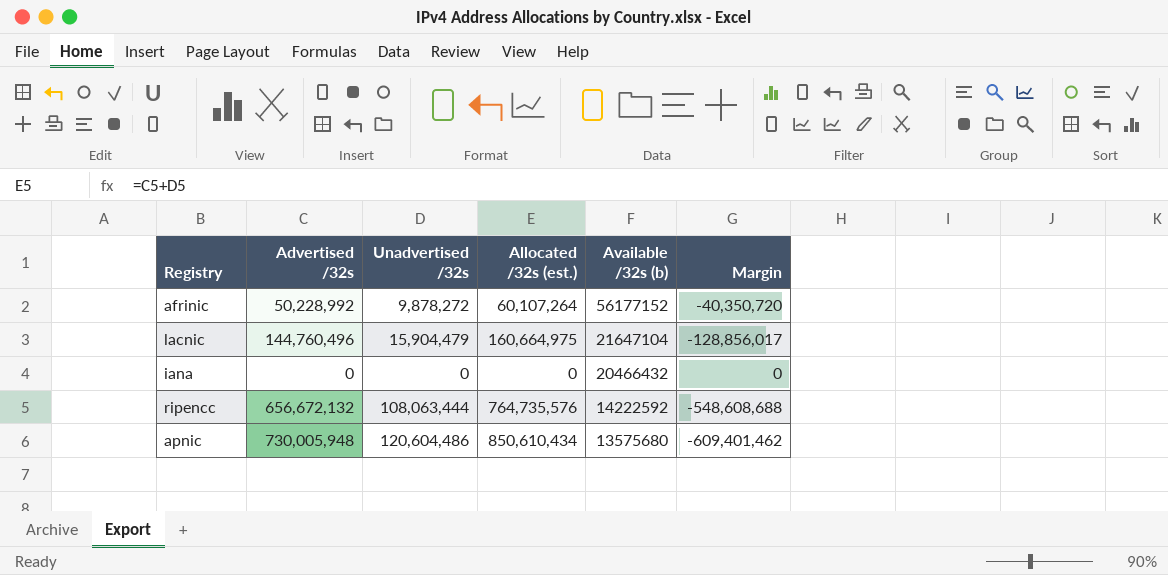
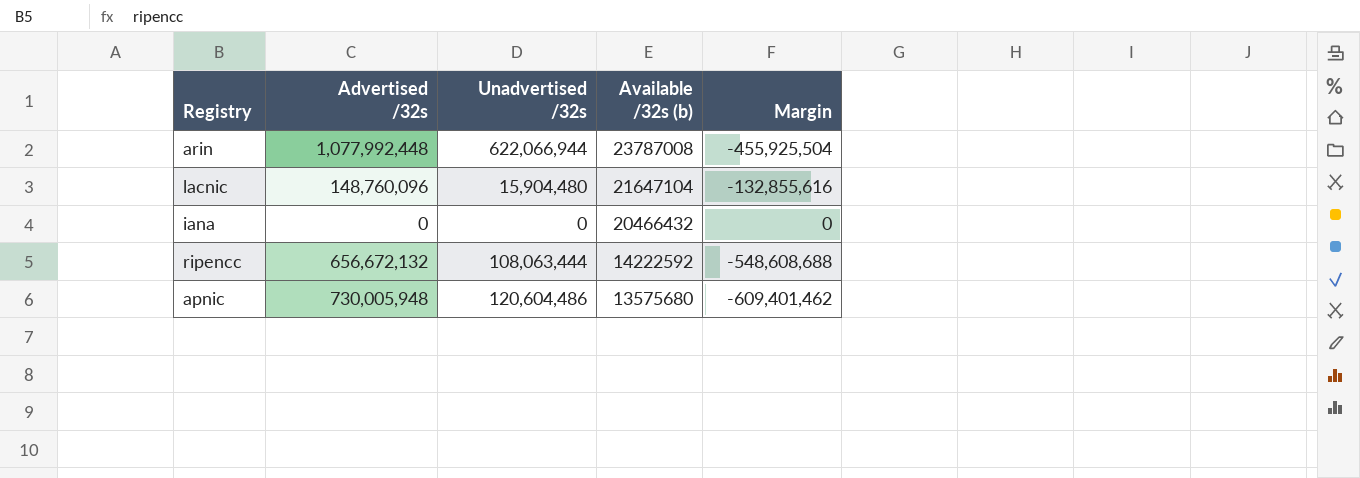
column Allocated /32s (est.) | formula: [Advertised /32s] + [Unadvertised /32s] -> none
row afrinic: 50,228,992 | 9,878,272 | 60,107,264 | 56177152 | -40,350,720 -> none
row arin: none -> 1,077,992,448 | 622,066,944 | 23787008 | -455,925,504
lacnic | Advertised /32s: 144,760,496 -> 148,760,096
lacnic | Unadvertised /32s: 15,904,479 -> 15,904,480
lacnic | Margin: -128,856,017 -> -132,855,616

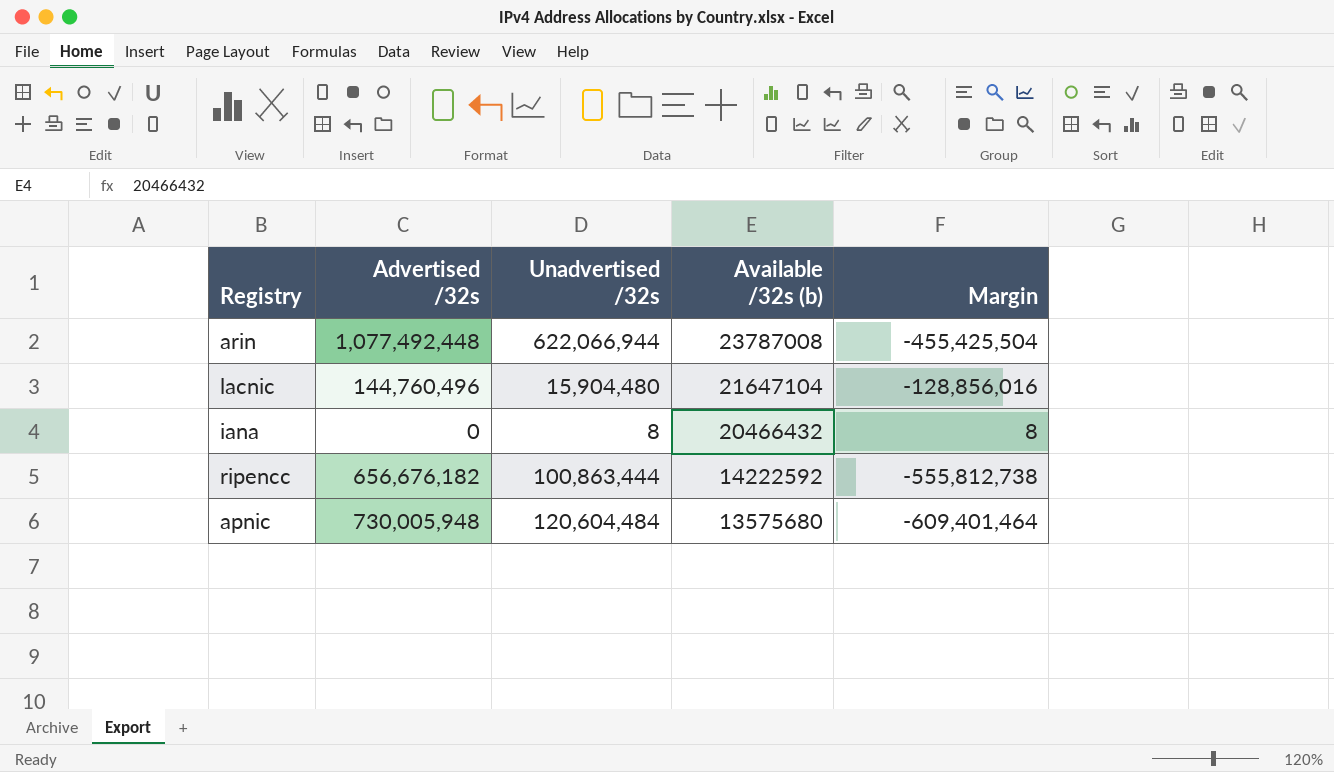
arin | Advertised /32s: 1,077,992,448 -> 1,077,492,448
arin | Margin: -455,925,504 -> -455,425,504
lacnic | Advertised /32s: 148,760,096 -> 144,760,496
lacnic | Margin: -132,855,616 -> -128,856,016
iana | Unadvertised /32s: 0 -> 8
iana | Margin: 0 -> 8
ripencc | Advertised /32s: 656,672,132 -> 656,676,182
ripencc | Unadvertised /32s: 108,063,444 -> 100,863,444
ripencc | Margin: -548,608,688 -> -555,812,738
apnic | Unadvertised /32s: 120,604,486 -> 120,604,484
apnic | Margin: -609,401,462 -> -609,401,464

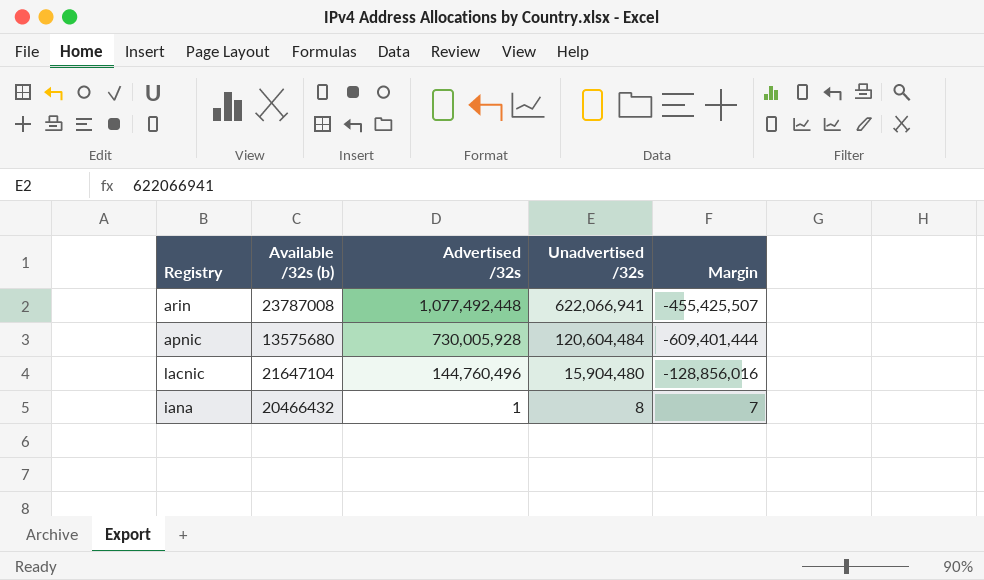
row order: Available /32s (b) descending -> Advertised /32s descending
column Available /32s (b) | position: 4 -> 2
row ripencc: 656,676,182 | 100,863,444 | 14222592 | -555,812,738 -> none
arin | Unadvertised /32s: 622,066,944 -> 622,066,941
arin | Margin: -455,425,504 -> -455,425,507
apnic | Advertised /32s: 730,005,948 -> 730,005,928
apnic | Margin: -609,401,464 -> -609,401,444
iana | Advertised /32s: 0 -> 1
iana | Margin: 8 -> 7

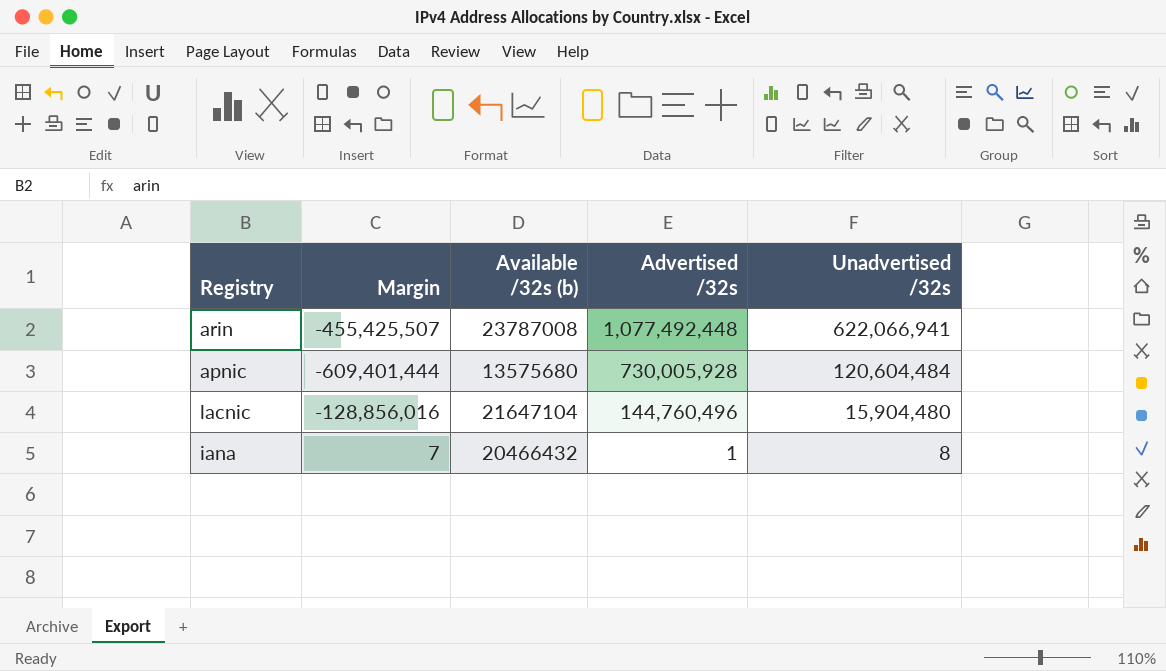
column Margin | position: 5 -> 2

